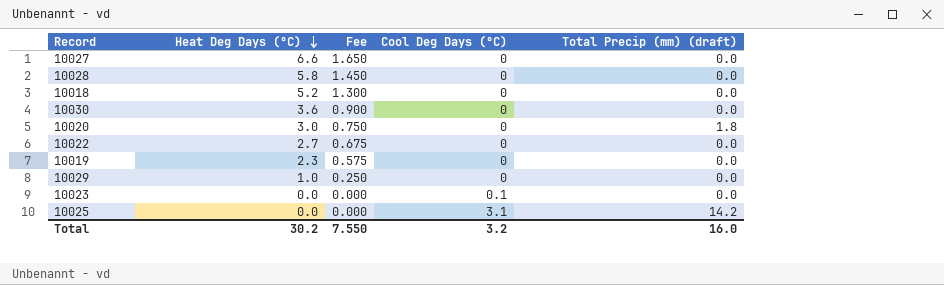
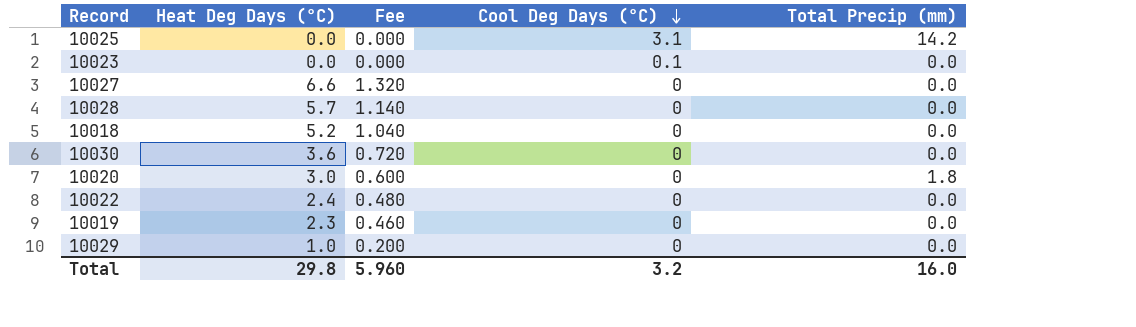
row order: Heat Deg Days (°C) descending -> Cool Deg Days (°C) descending
column Fee | formula: [Heat Deg Days (°C)] * 0.25 -> [Heat Deg Days (°C)] * 0.2
column name: Total Precip (mm) (draft) -> Total Precip (mm)
10028 | Heat Deg Days (°C): 5.8 -> 5.7
10022 | Heat Deg Days (°C): 2.7 -> 2.4
Total | Heat Deg Days (°C): 30.2 -> 29.8
Total | Fee: 7.550 -> 5.960

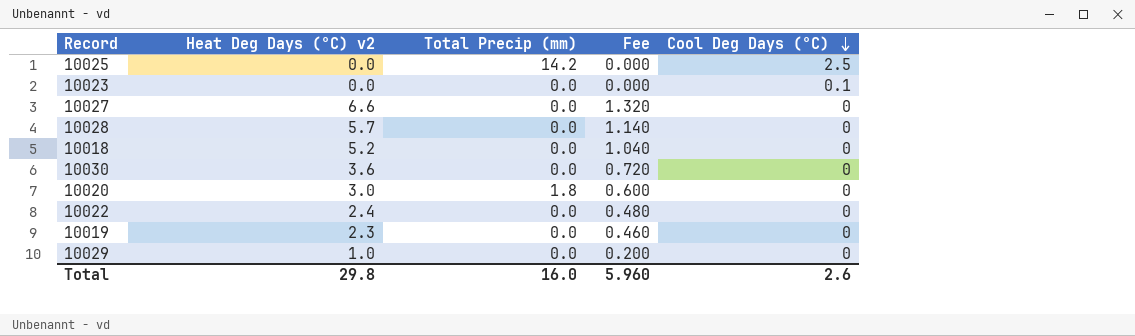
column name: Heat Deg Days (°C) -> Heat Deg Days (°C) v2
column Total Precip (mm) | position: 5 -> 3
10025 | Cool Deg Days (°C): 3.1 -> 2.5
Total | Cool Deg Days (°C): 3.2 -> 2.6

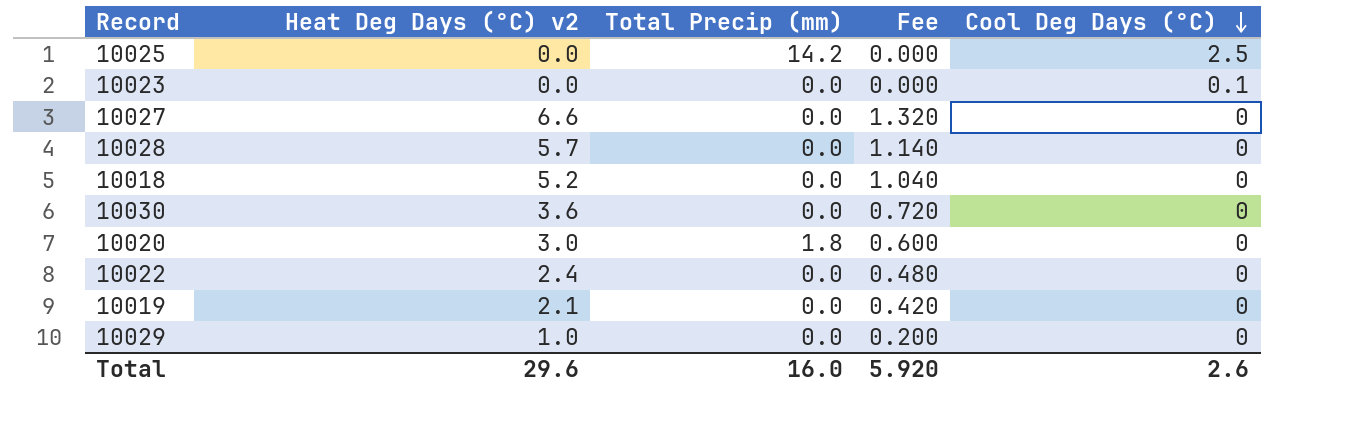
10019 | Heat Deg Days (°C) v2: 2.3 -> 2.1
10019 | Fee: 0.460 -> 0.420
Total | Heat Deg Days (°C) v2: 29.8 -> 29.6
Total | Fee: 5.960 -> 5.920

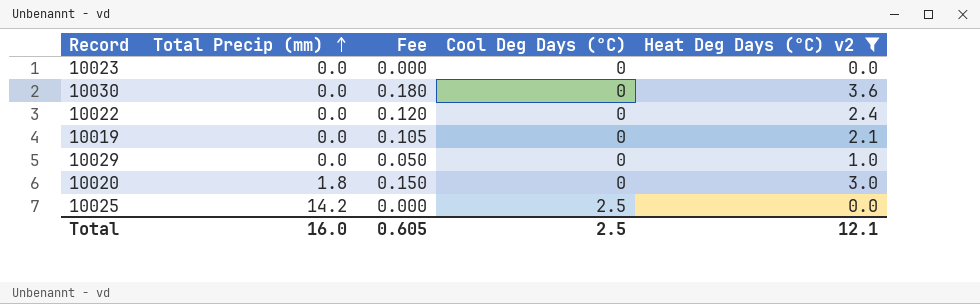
filter: none -> Heat Deg Days (°C) v2 <= 3.6
row order: Cool Deg Days (°C) descending -> Total Precip (mm) ascending
column Fee | formula: [Heat Deg Days (°C) v2] * 0.2 -> [Heat Deg Days (°C) v2] * 0.05
column Heat Deg Days (°C) v2 | position: 2 -> 5
10023 | Cool Deg Days (°C): 0.1 -> 0
Total | Fee: 5.920 -> 0.605
Total | Cool Deg Days (°C): 2.6 -> 2.5
Total | Heat Deg Days (°C) v2: 29.6 -> 12.1

